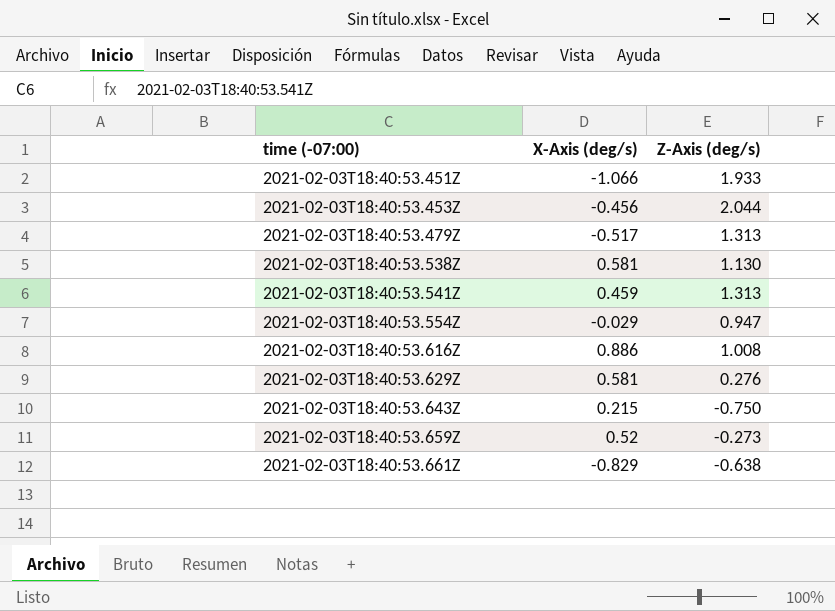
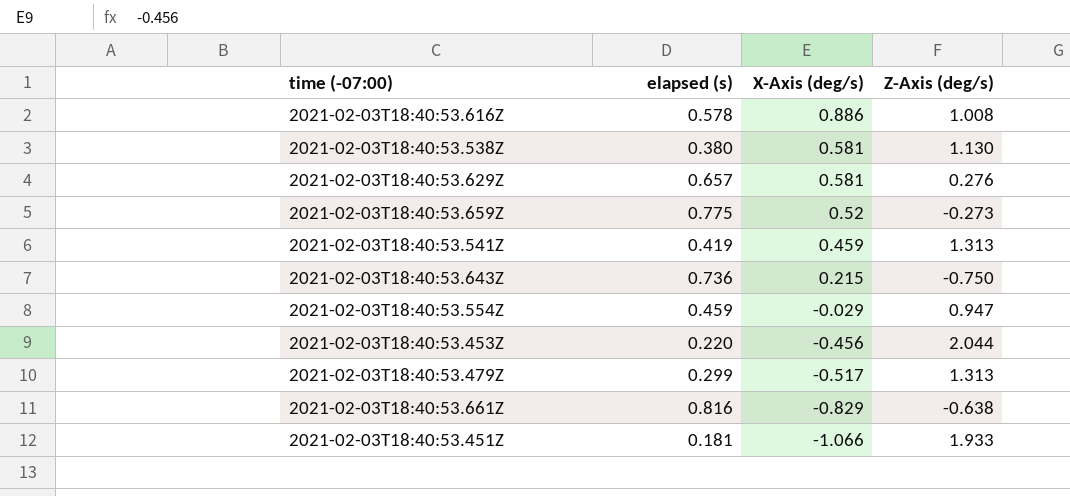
row order: time (-07:00) ascending -> X-Axis (deg/s) descending
column elapsed (s) | position: none -> 2

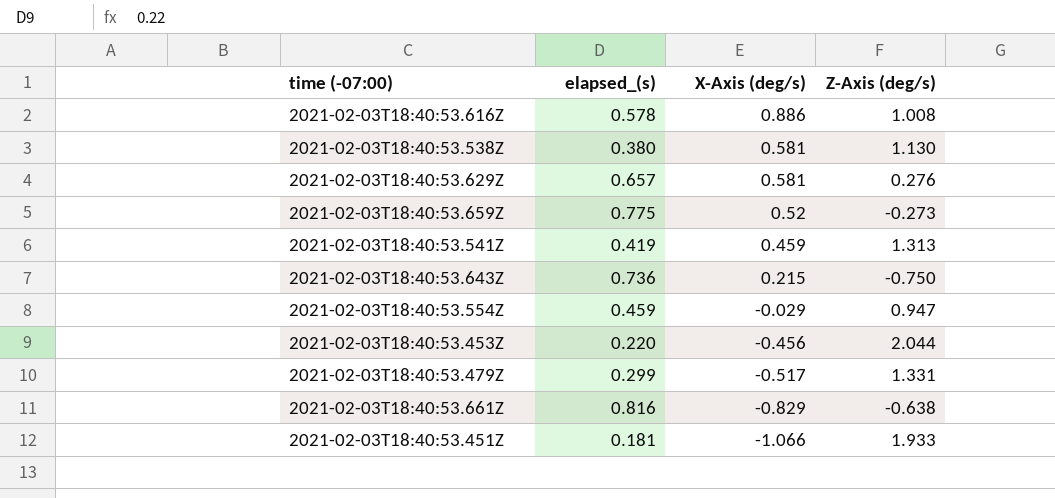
column name: elapsed (s) -> elapsed_(s)
2021-02-03T18:40:53.479Z | Z-Axis (deg/s): 1.313 -> 1.331

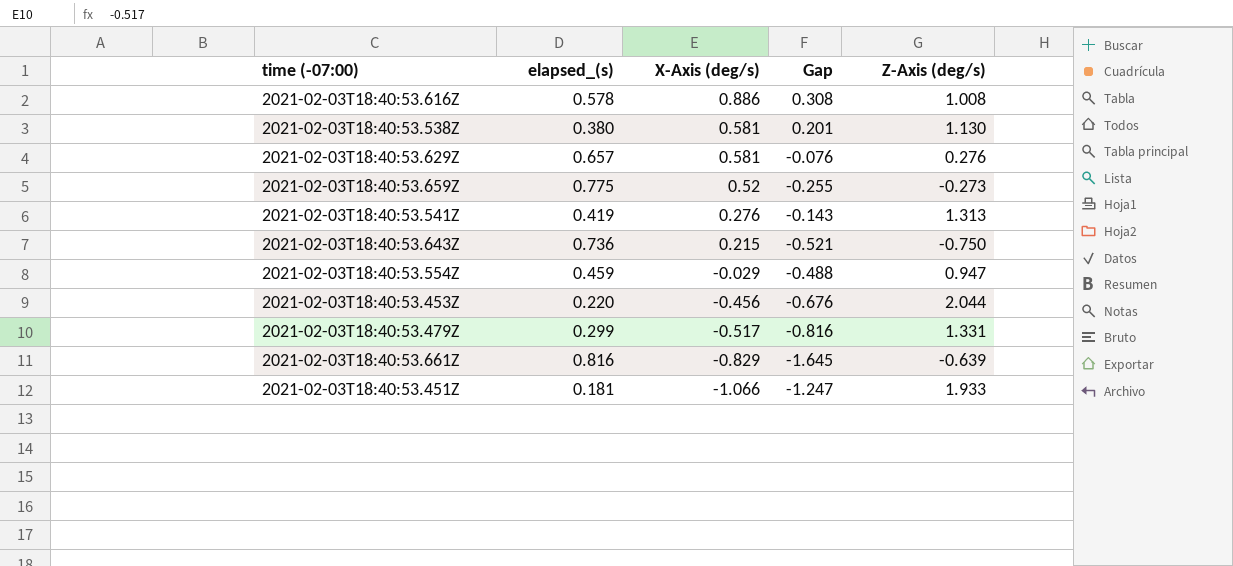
column Gap | formula: none -> [X-Axis (deg/s)] - [elapsed_(s)]
2021-02-03T18:40:53.541Z | X-Axis (deg/s): 0.459 -> 0.276
2021-02-03T18:40:53.661Z | Z-Axis (deg/s): -0.638 -> -0.639

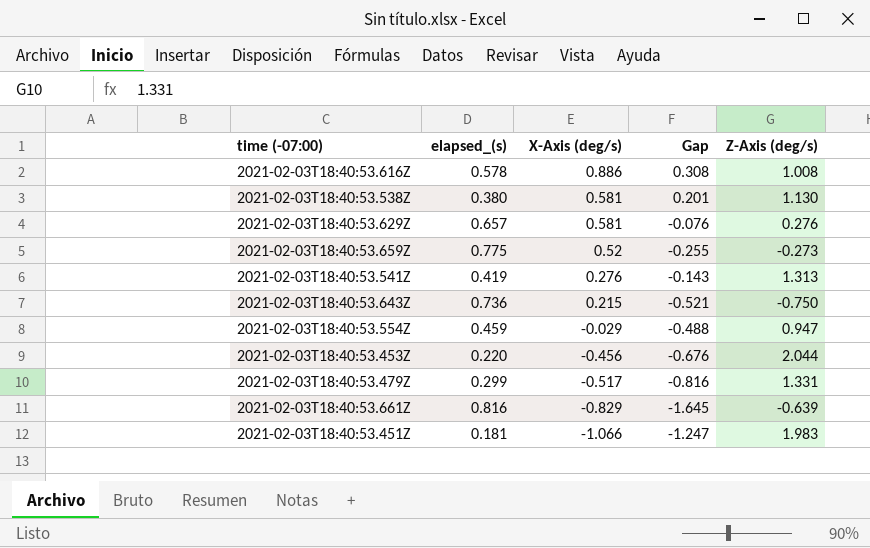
2021-02-03T18:40:53.451Z | Z-Axis (deg/s): 1.933 -> 1.983

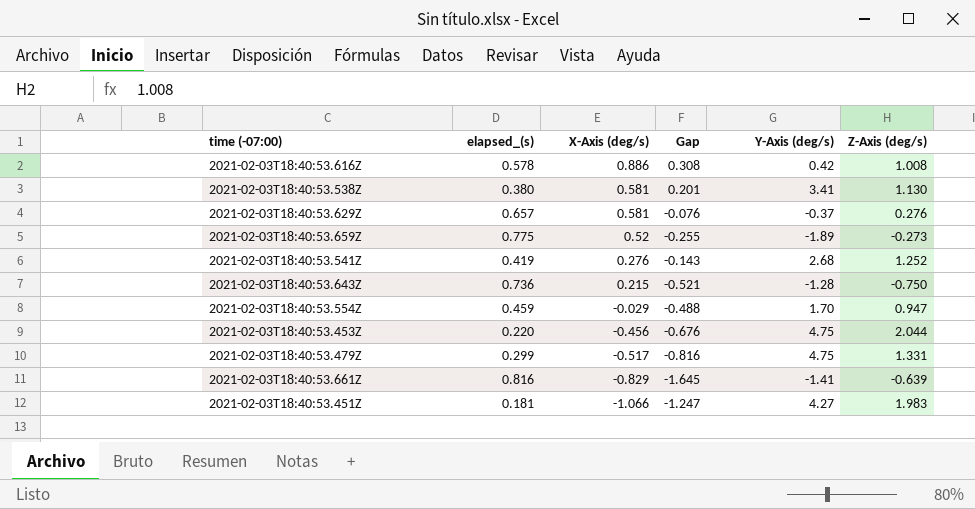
column Y-Axis (deg/s) | position: none -> 5
2021-02-03T18:40:53.541Z | Z-Axis (deg/s): 1.313 -> 1.252

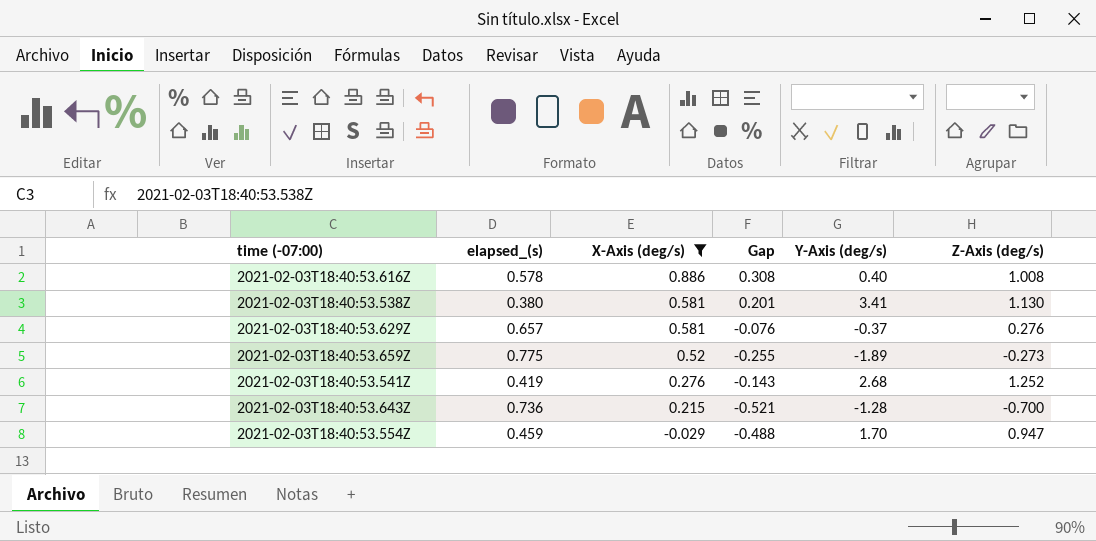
filter: none -> X-Axis (deg/s) >= -0.029
2021-02-03T18:40:53.616Z | Y-Axis (deg/s): 0.42 -> 0.40
2021-02-03T18:40:53.643Z | Z-Axis (deg/s): -0.750 -> -0.700

